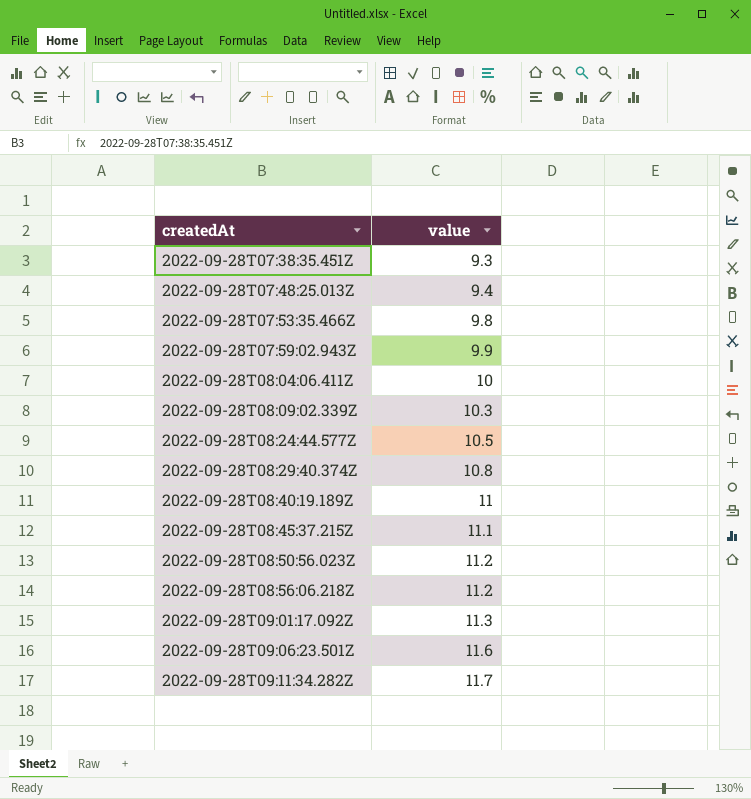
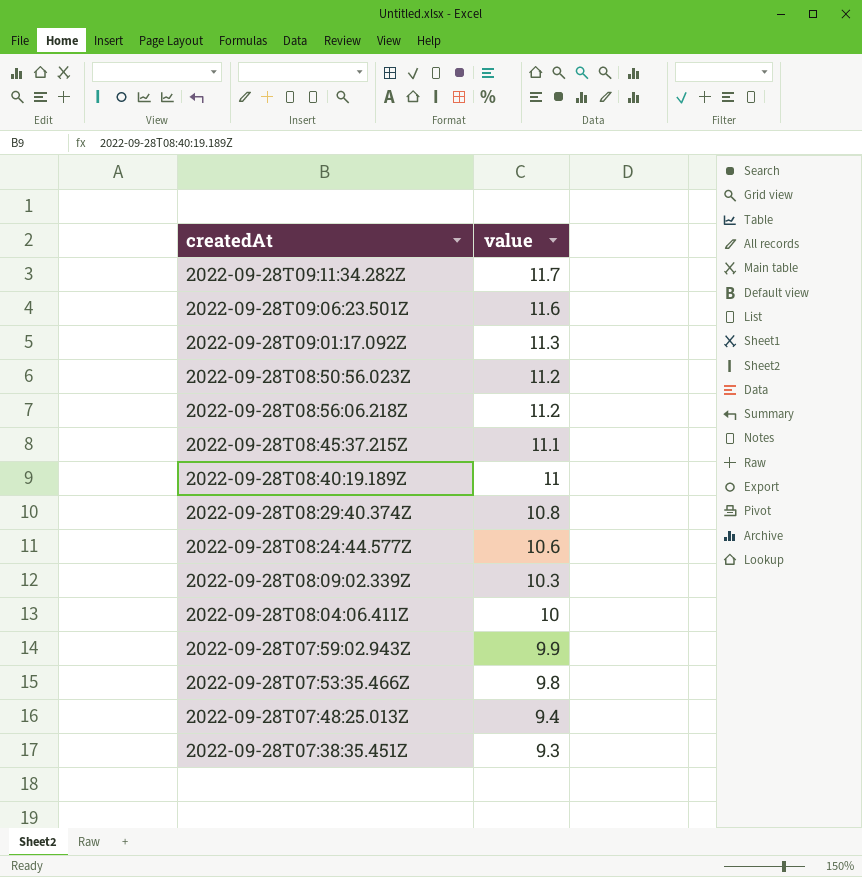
row order: createdAt ascending -> value descending
2022-09-28T08:24:44.577Z | value: 10.5 -> 10.6

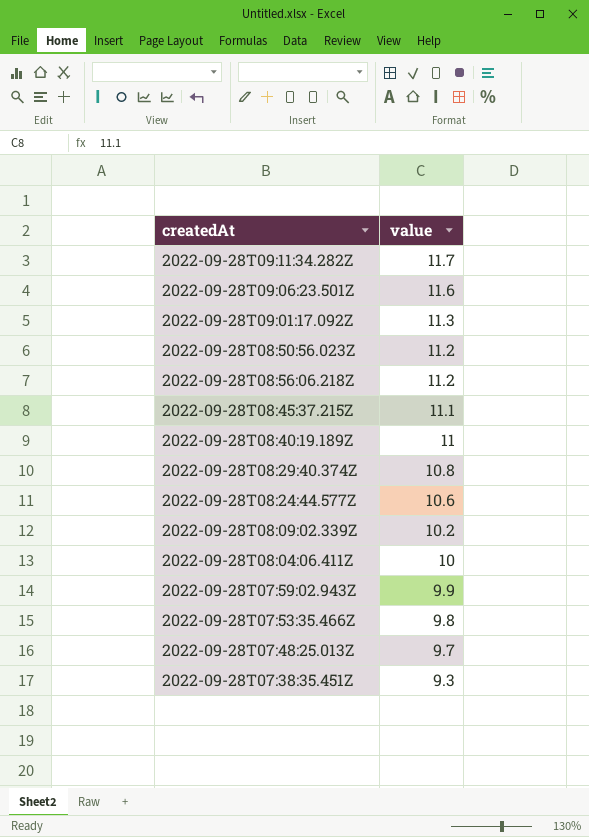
2022-09-28T08:09:02.339Z | value: 10.3 -> 10.2
2022-09-28T07:48:25.013Z | value: 9.4 -> 9.7

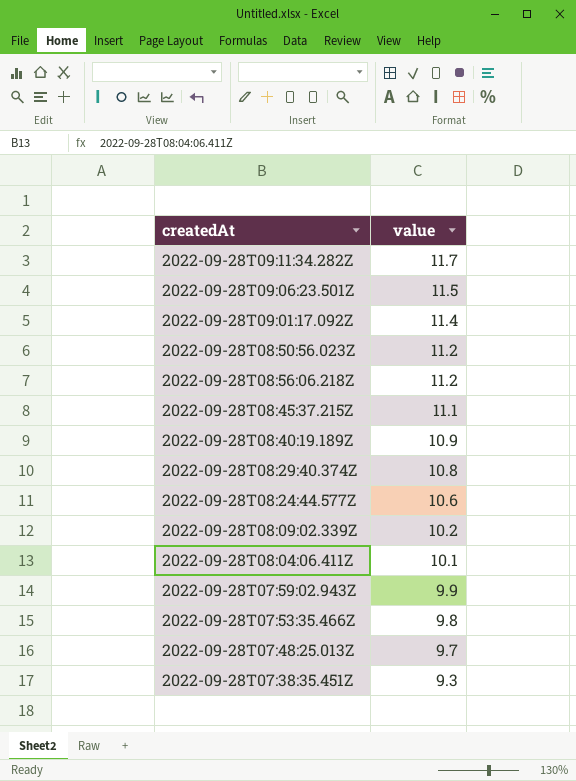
2022-09-28T09:06:23.501Z | value: 11.6 -> 11.5
2022-09-28T09:01:17.092Z | value: 11.3 -> 11.4
2022-09-28T08:40:19.189Z | value: 11 -> 10.9
2022-09-28T08:04:06.411Z | value: 10 -> 10.1

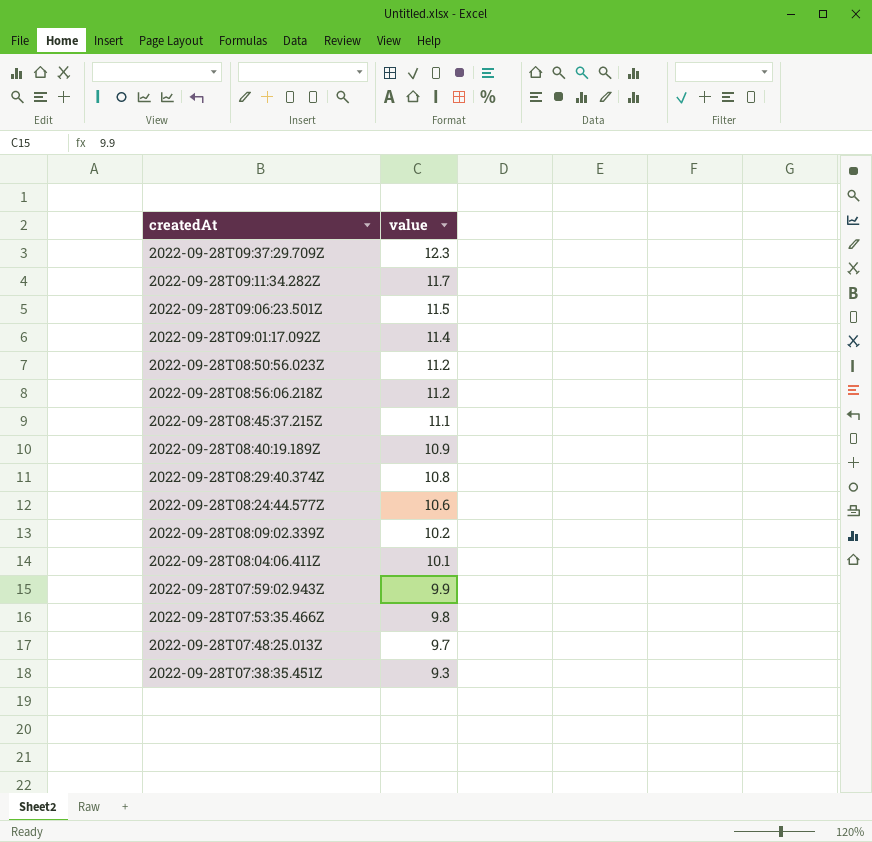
row 2022-09-28T09:37:29.709Z: none -> 12.3

